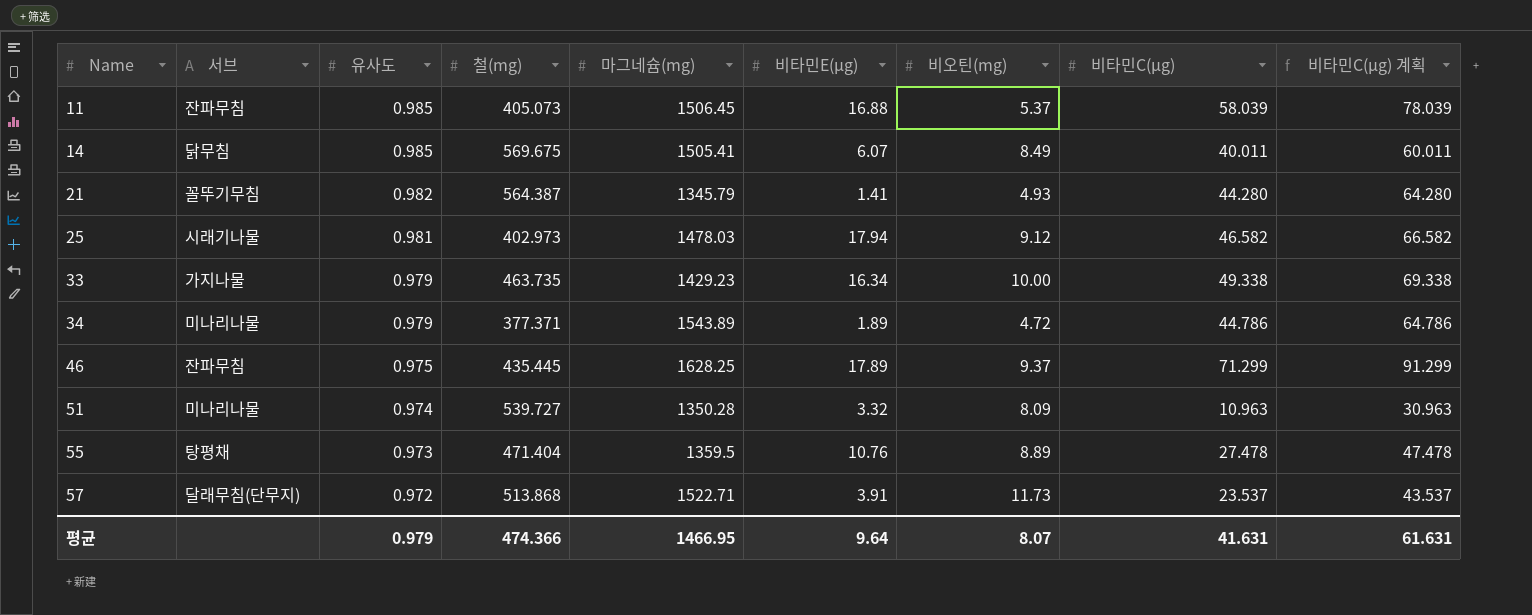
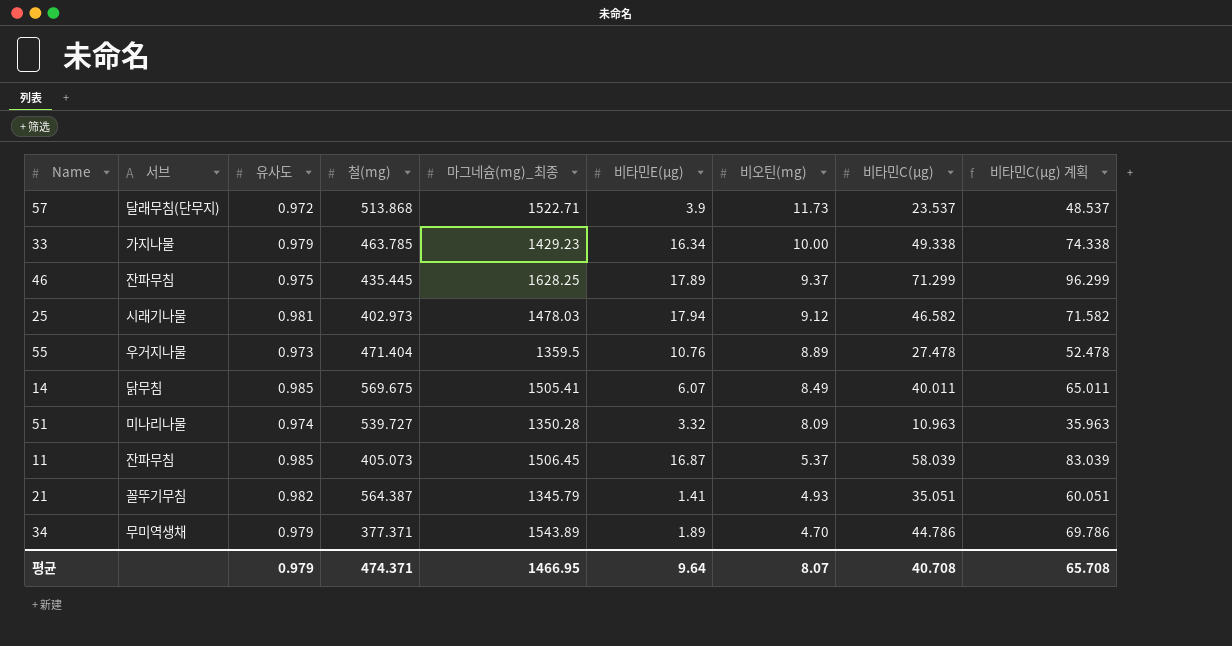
row order: Name ascending -> 비오틴(mg) descending
column name: 마그네슘(mg) -> 마그네슘(mg)_최종
column 비타민C(μg) 계획 | formula: [비타민C(μg)] + 20 -> [비타민C(μg)] + 25
57 | 비타민E(μg): 3.91 -> 3.9
33 | 철(mg): 463.735 -> 463.785
55 | 서브: 탕평채 -> 우거지나물
11 | 비타민E(μg): 16.88 -> 16.87
21 | 비타민C(μg): 44.280 -> 35.051
34 | 서브: 미나리나물 -> 무미역생채
34 | 비오틴(mg): 4.72 -> 4.70
평균 | 철(mg): 474.366 -> 474.371
평균 | 비타민C(μg): 41.631 -> 40.708
평균 | 비타민C(μg) 계획: 61.631 -> 65.708

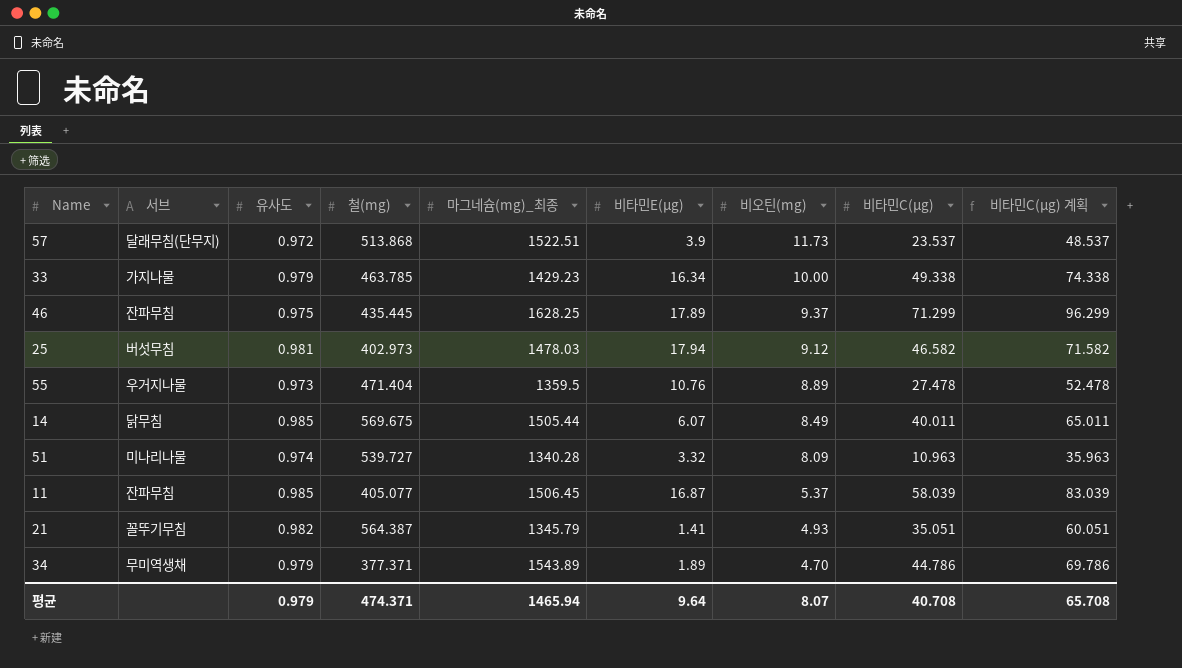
57 | 마그네슘(mg)_최종: 1522.71 -> 1522.51
25 | 서브: 시래기나물 -> 버섯무침
14 | 마그네슘(mg)_최종: 1505.41 -> 1505.44
51 | 마그네슘(mg)_최종: 1350.28 -> 1340.28
11 | 철(mg): 405.073 -> 405.077
평균 | 마그네슘(mg)_최종: 1466.95 -> 1465.94

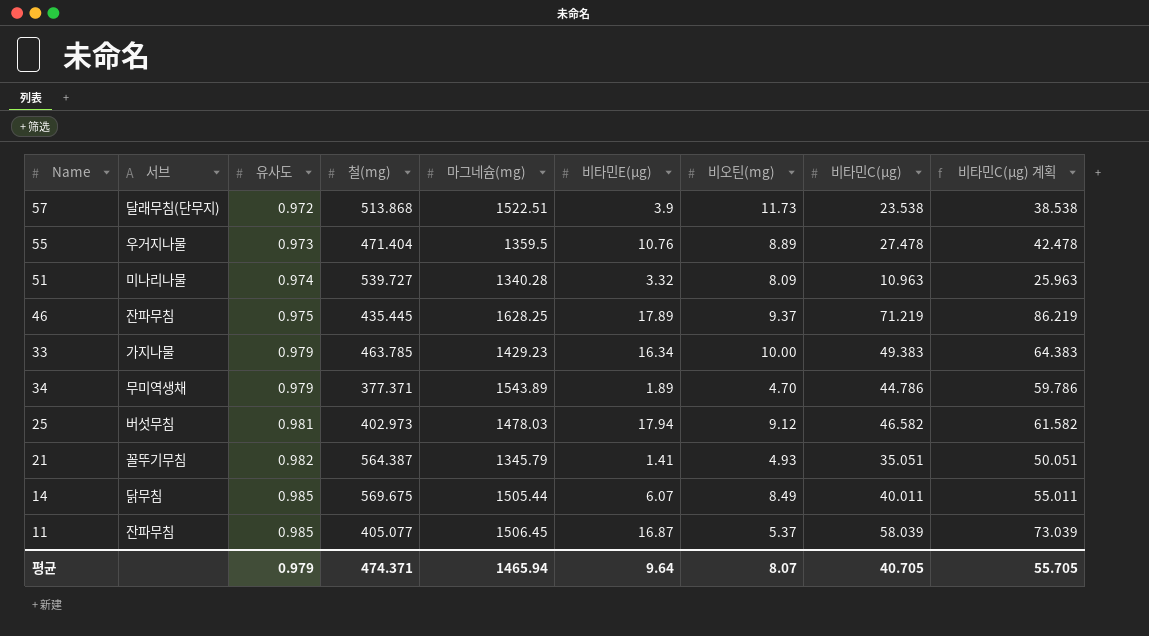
row order: 비오틴(mg) descending -> 유사도 ascending
column name: 마그네슘(mg)_최종 -> 마그네슘(mg)
column 비타민C(μg) 계획 | formula: [비타민C(μg)] + 25 -> [비타민C(μg)] + 15
57 | 비타민C(μg): 23.537 -> 23.538
46 | 비타민C(μg): 71.299 -> 71.219
33 | 비타민C(μg): 49.338 -> 49.383
평균 | 비타민C(μg): 40.708 -> 40.705
평균 | 비타민C(μg) 계획: 65.708 -> 55.705

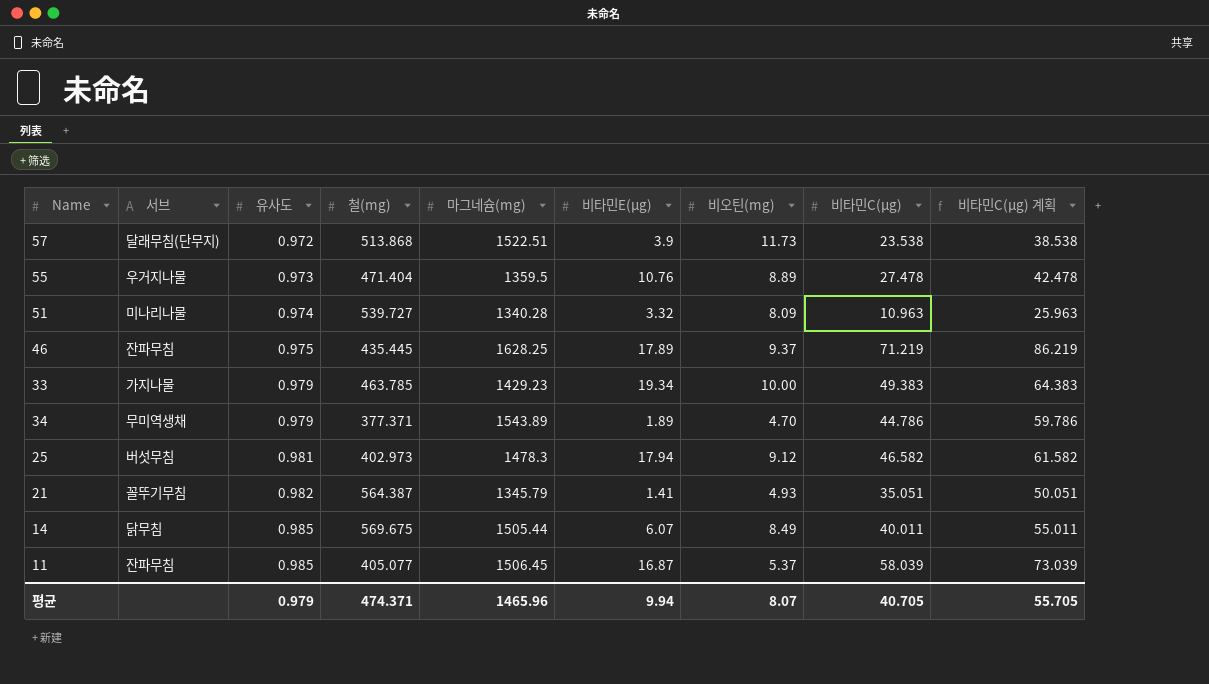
33 | 비타민E(μg): 16.34 -> 19.34
25 | 마그네슘(mg): 1478.03 -> 1478.3
평균 | 마그네슘(mg): 1465.94 -> 1465.96
평균 | 비타민E(μg): 9.64 -> 9.94

